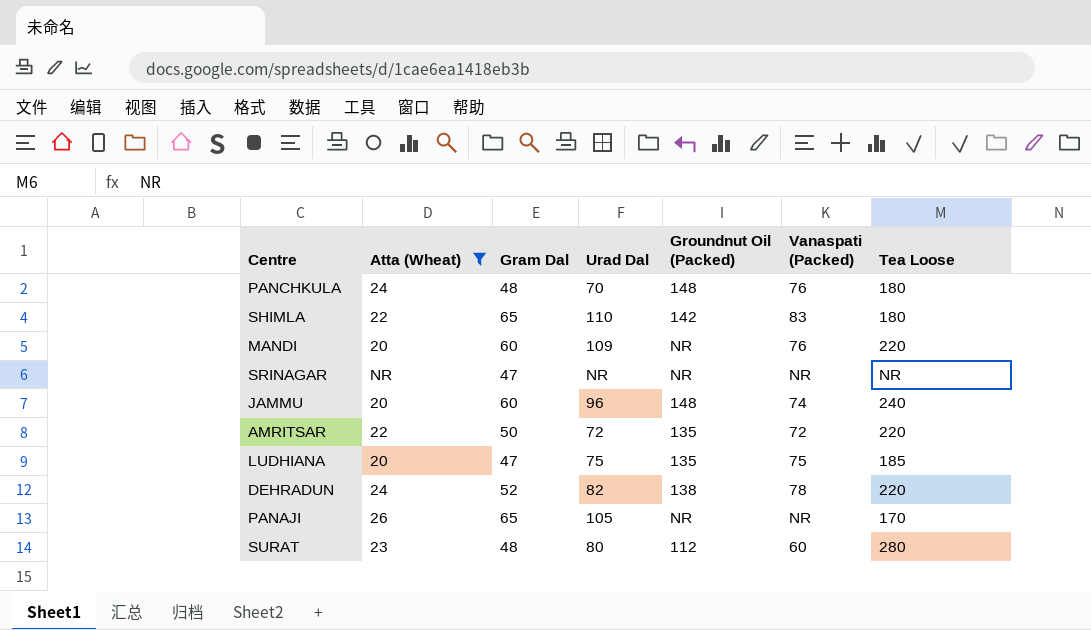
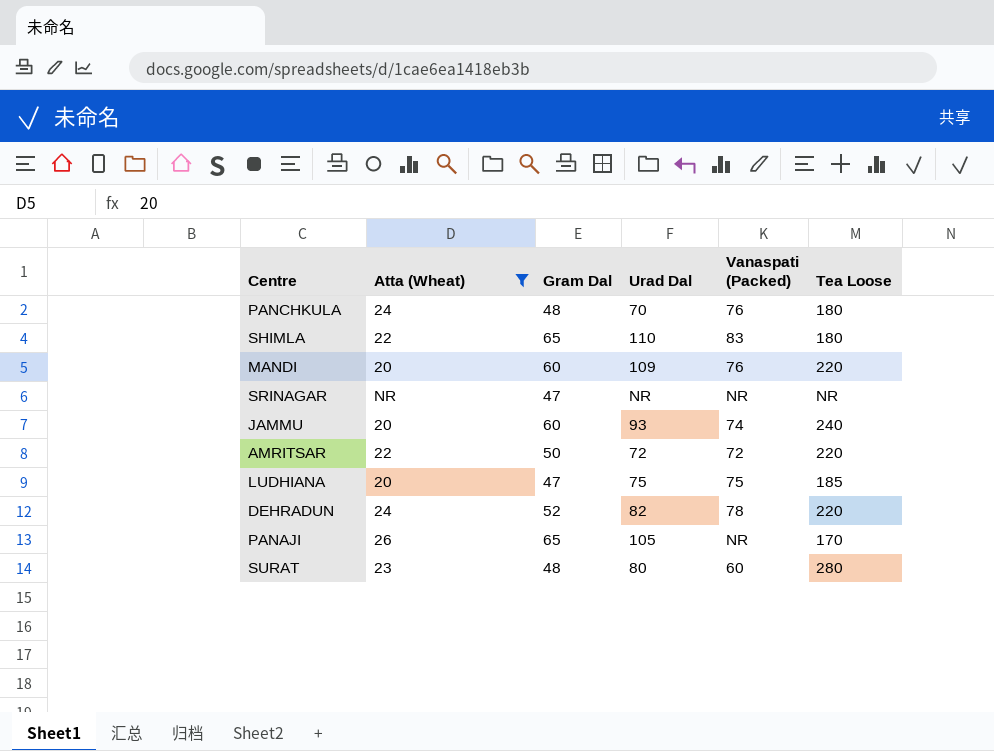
column Groundnut Oil (Packed) | position: 5 -> none
JAMMU | Urad Dal: 96 -> 93

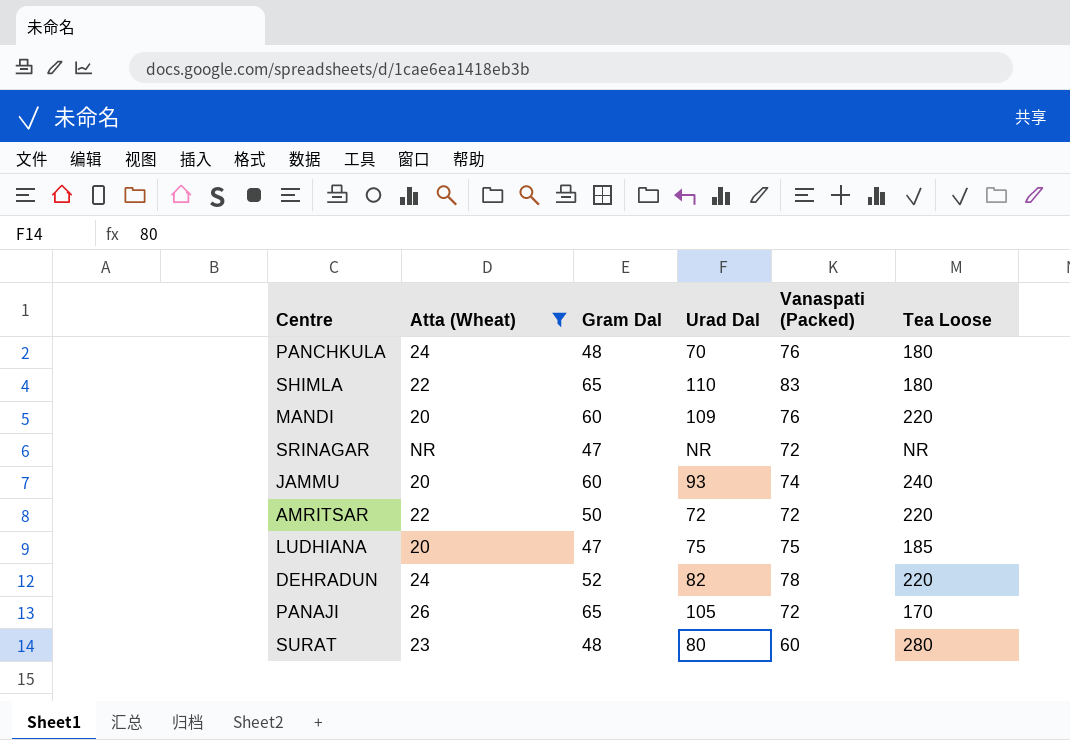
SRINAGAR | Vanaspati (Packed): NR -> 72
PANAJI | Vanaspati (Packed): NR -> 72

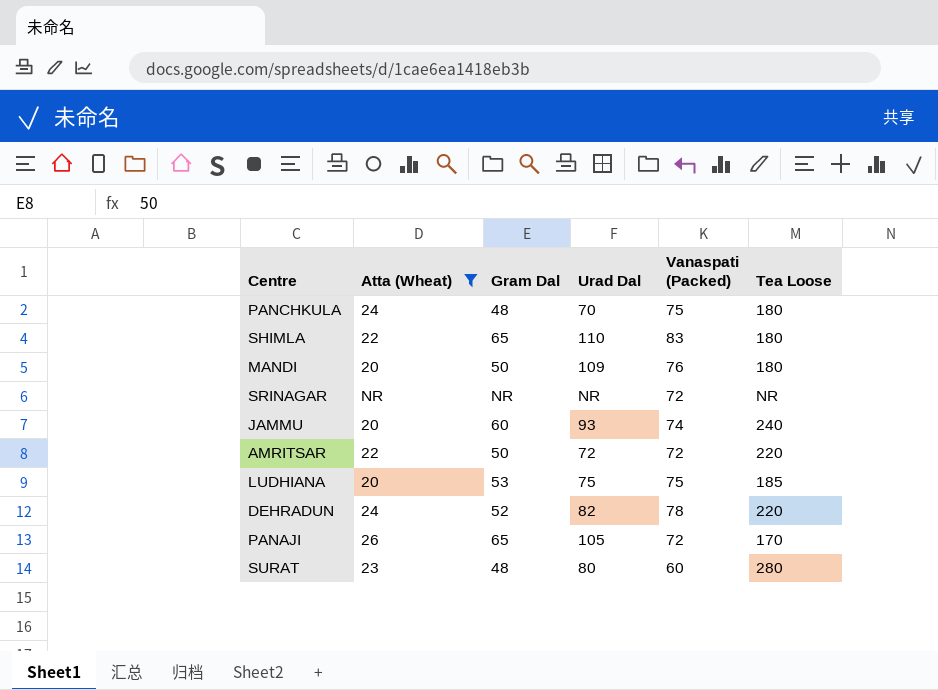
PANCHKULA | Vanaspati (Packed): 76 -> 75
MANDI | Gram Dal: 60 -> 50
MANDI | Tea Loose: 220 -> 180
SRINAGAR | Gram Dal: 47 -> NR
LUDHIANA | Gram Dal: 47 -> 53

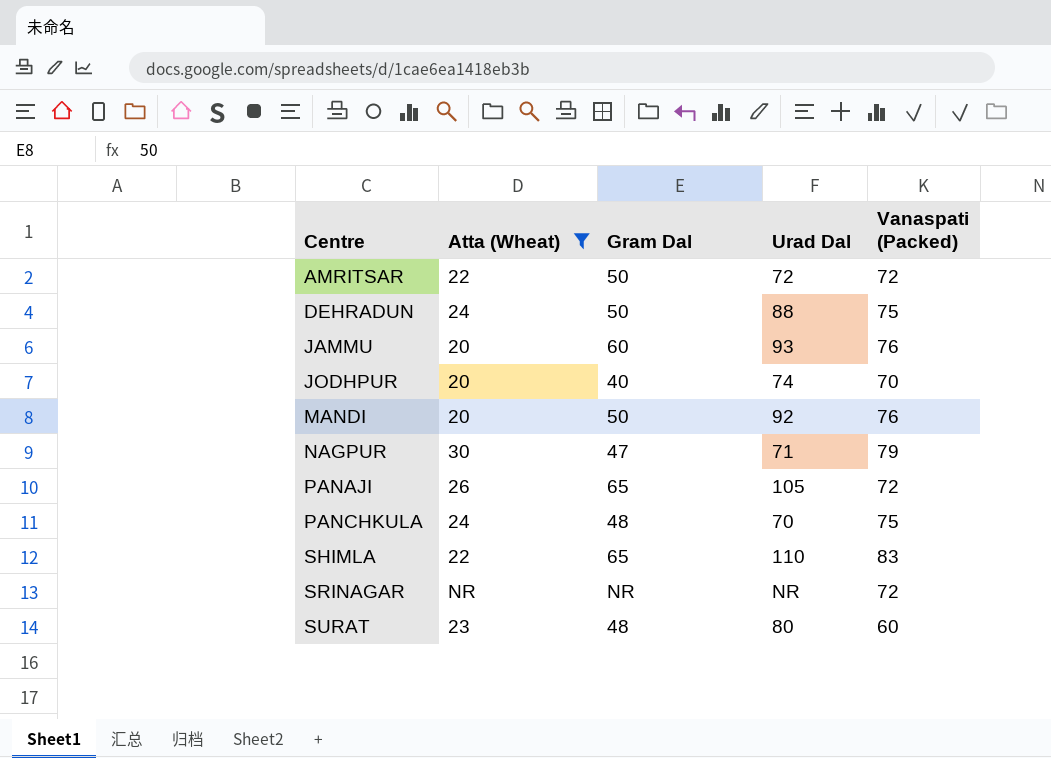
row order: none -> Centre ascending
column Tea Loose | position: 6 -> none
row LUDHIANA: 20 | 53 | 75 | 75 | 185 -> none
DEHRADUN | Gram Dal: 52 -> 50
DEHRADUN | Urad Dal: 82 -> 88
DEHRADUN | Vanaspati (Packed): 78 -> 75
JAMMU | Vanaspati (Packed): 74 -> 76
row JODHPUR: none -> 20 | 40 | 74 | 70
MANDI | Urad Dal: 109 -> 92
row NAGPUR: none -> 30 | 47 | 71 | 79

